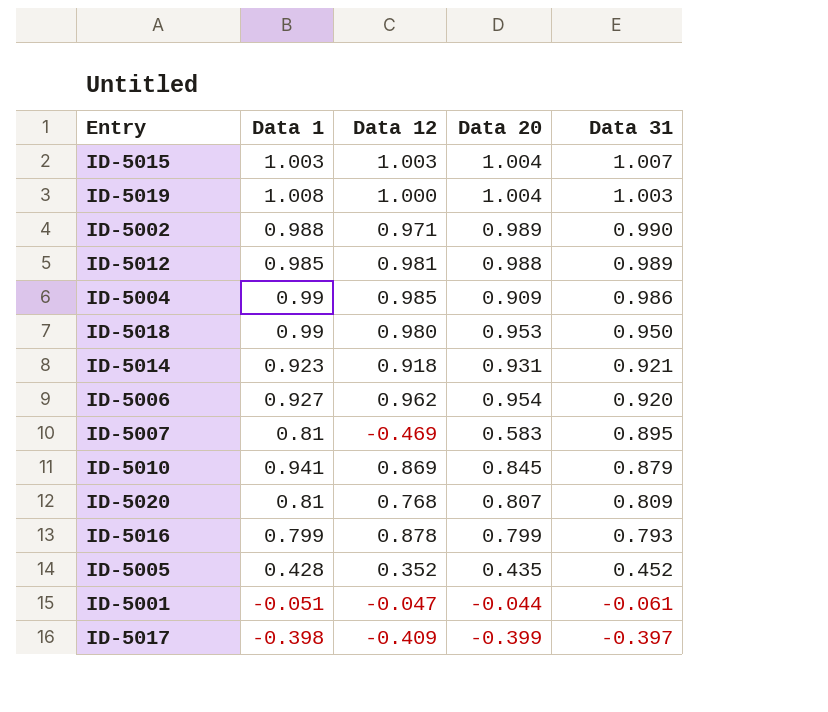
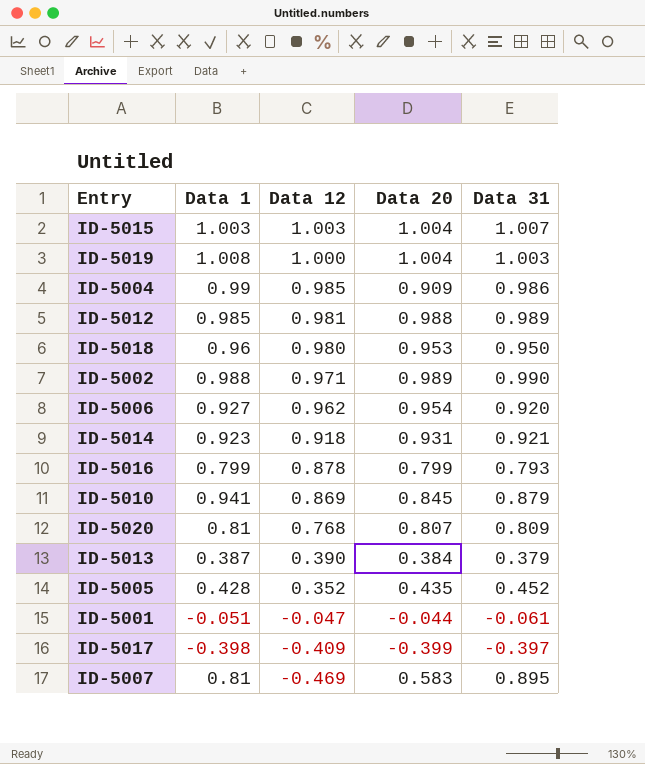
row order: Data 31 descending -> Data 12 descending
ID-5018 | Data 1: 0.99 -> 0.96
row ID-5013: none -> 0.387 | 0.390 | 0.384 | 0.379

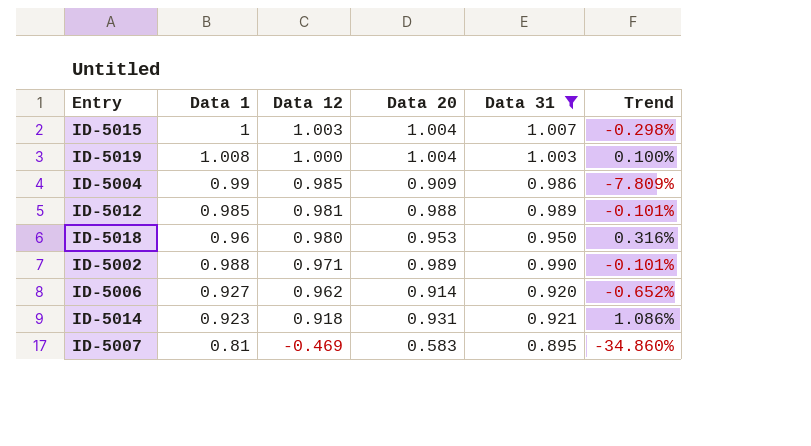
filter: none -> Data 31 >= 0.895
column Trend | formula: none -> ([Data 20] - [Data 31]) / [Data 31]
ID-5015 | Data 1: 1.003 -> 1
ID-5006 | Data 20: 0.954 -> 0.914

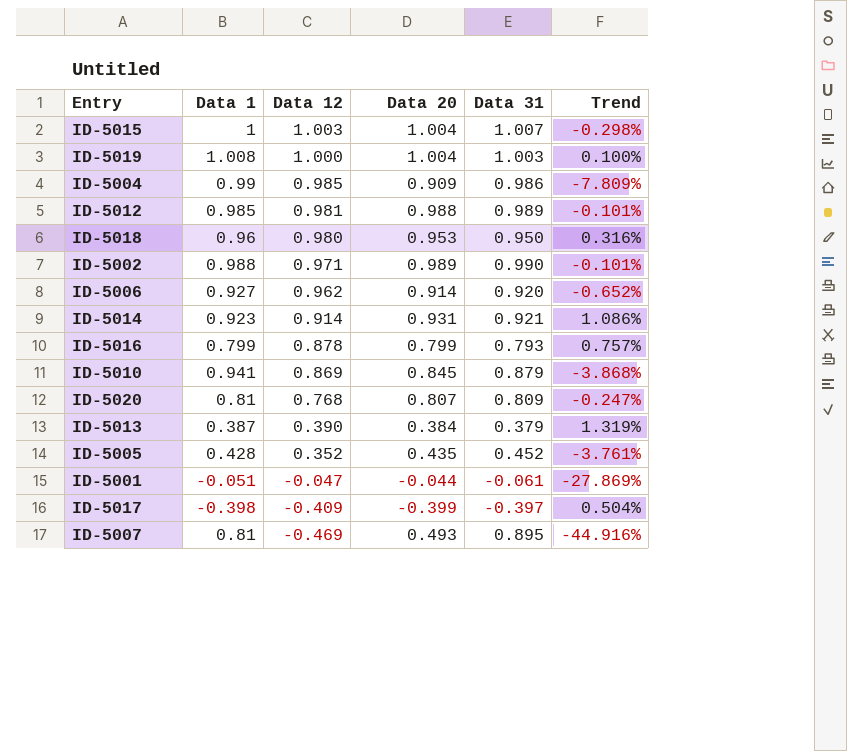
filter: Data 31 >= 0.895 -> none
ID-5014 | Data 12: 0.918 -> 0.914
ID-5007 | Data 20: 0.583 -> 0.493
ID-5007 | Trend: -34.860% -> -44.916%

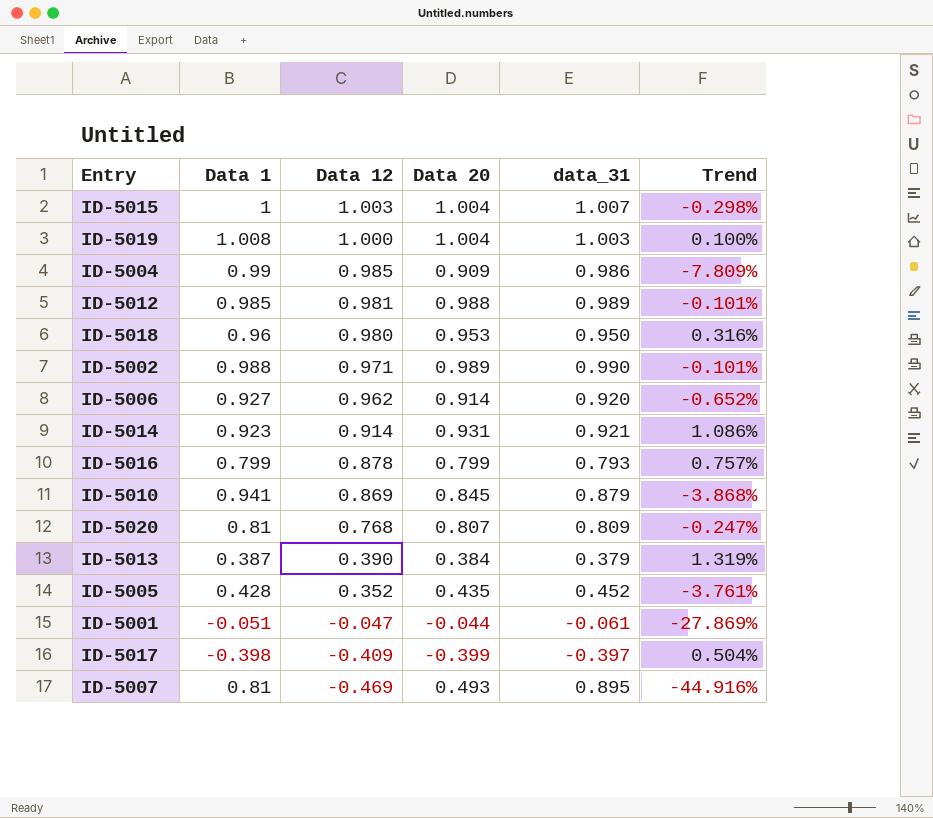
column name: Data 31 -> data_31

